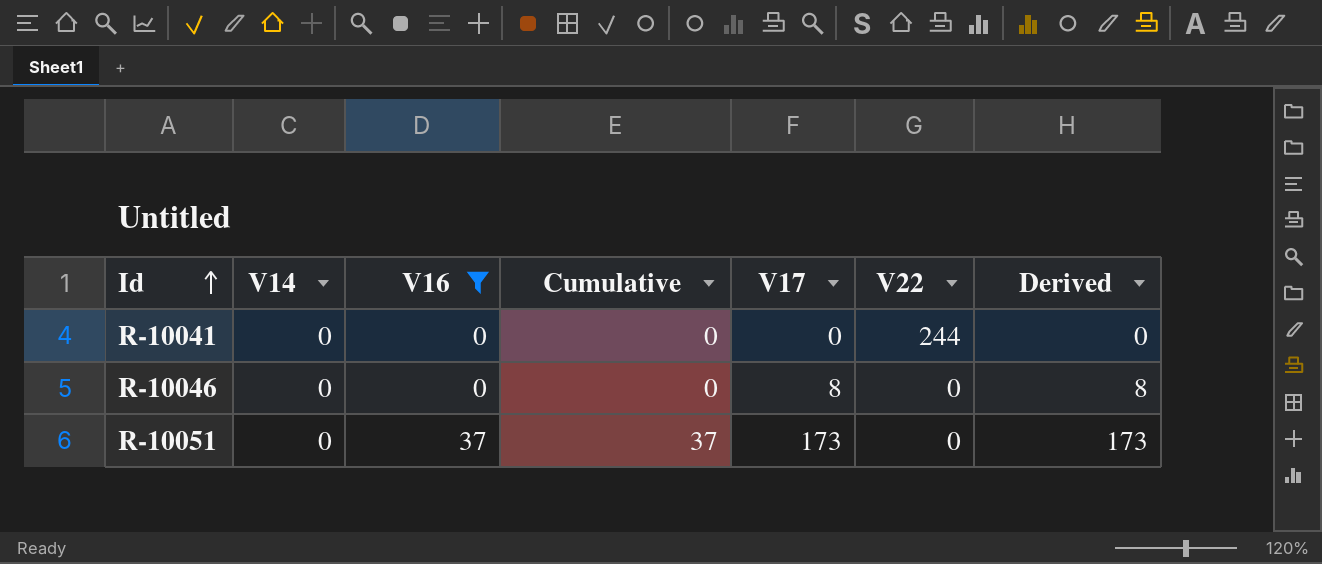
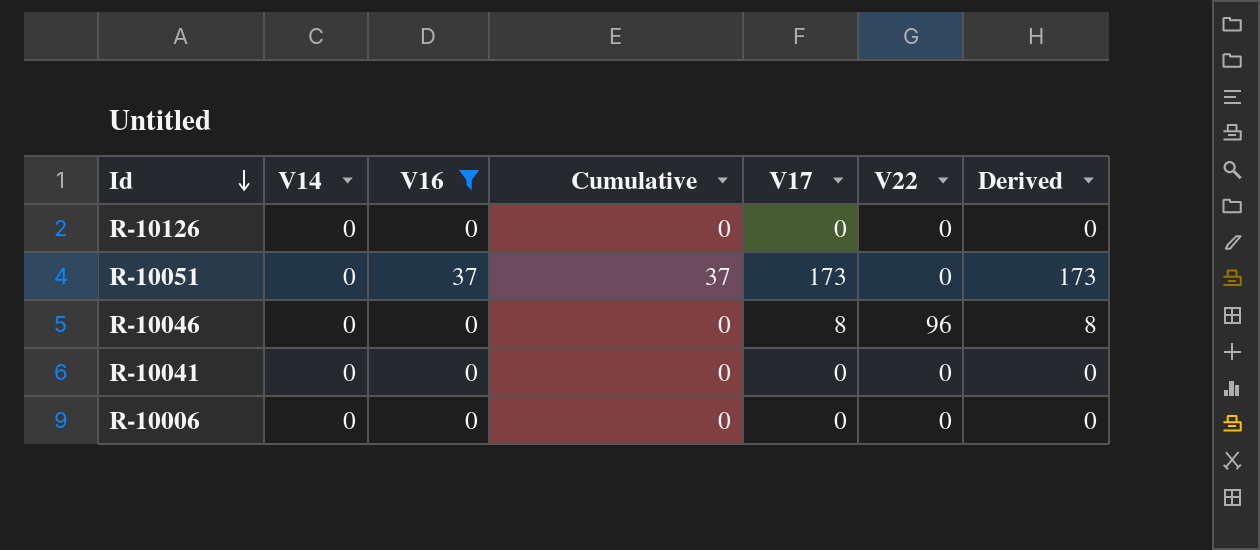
row order: Id ascending -> Id descending
row R-10126: none -> 0 | 0 | 0 | 0 | 0 | 0
R-10046 | V22: 0 -> 96
R-10041 | V22: 244 -> 0
row R-10006: none -> 0 | 0 | 0 | 0 | 0 | 0

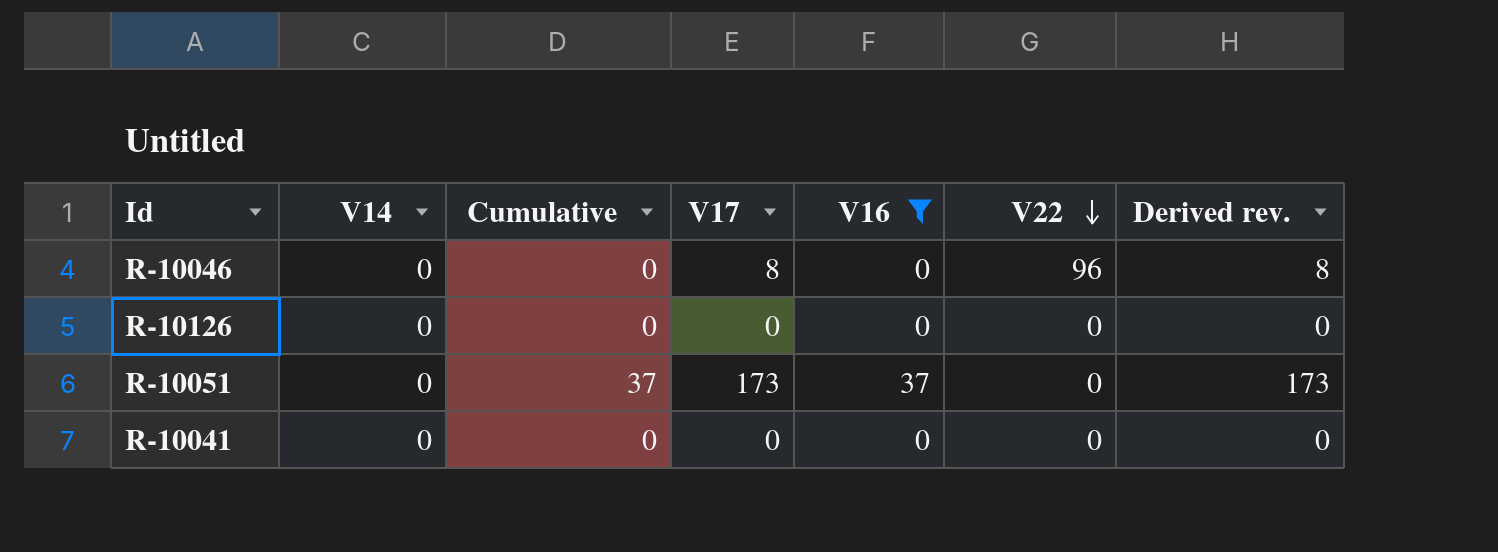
row order: Id descending -> V22 descending
column V16 | position: 3 -> 5
column name: Derived -> Derived rev.
row R-10006: 0 | 0 | 0 | 0 | 0 | 0 -> none

